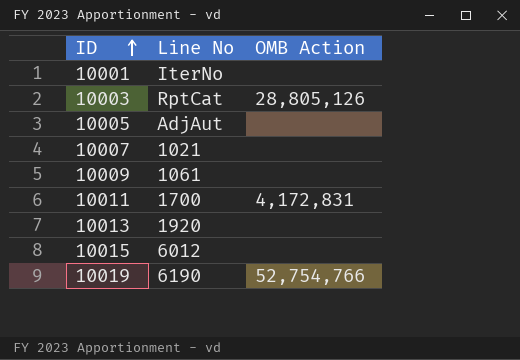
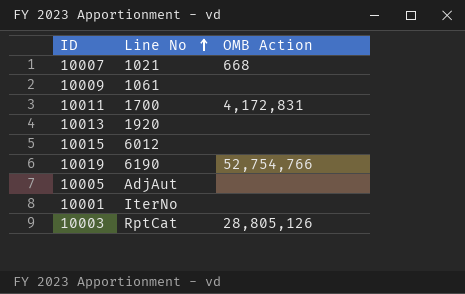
row order: ID ascending -> Line No ascending
10007 | OMB Action: none -> 668

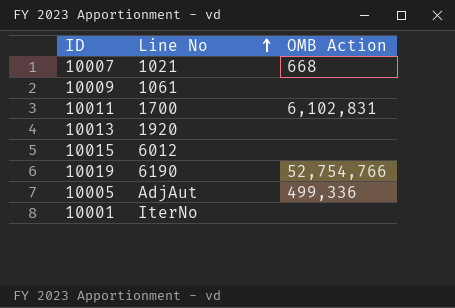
row 10003: RptCat | 28,805,126 -> none
10011 | OMB Action: 4,172,831 -> 6,102,831
10005 | OMB Action: none -> 499,336

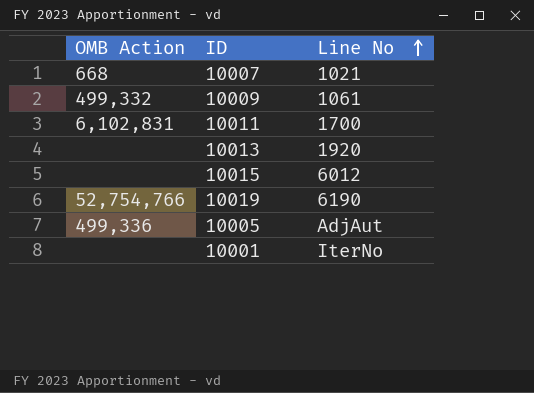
column OMB Action | position: 3 -> 1
10009 | OMB Action: none -> 499,332

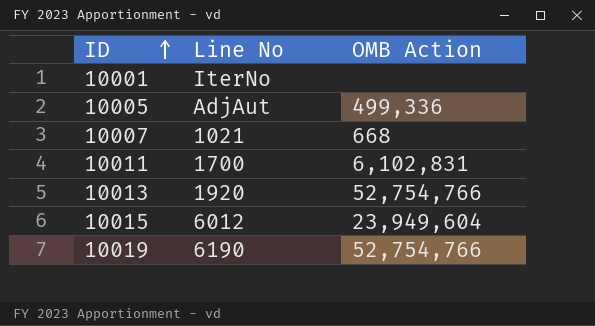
row order: Line No ascending -> ID ascending
column OMB Action | position: 1 -> 3
row 10009: 499,332 | 1061 -> none
10013 | OMB Action: none -> 52,754,766
10015 | OMB Action: none -> 23,949,604

